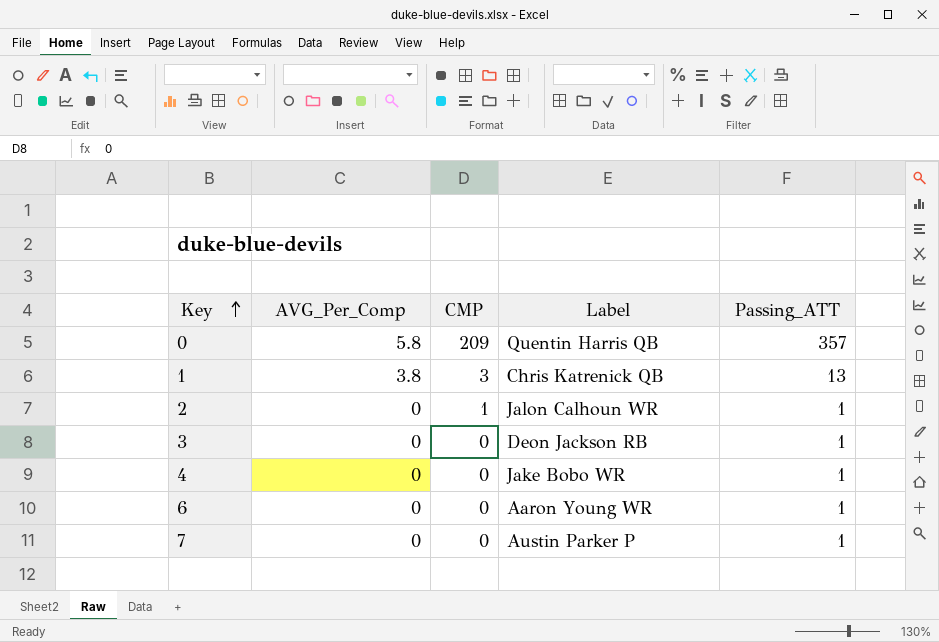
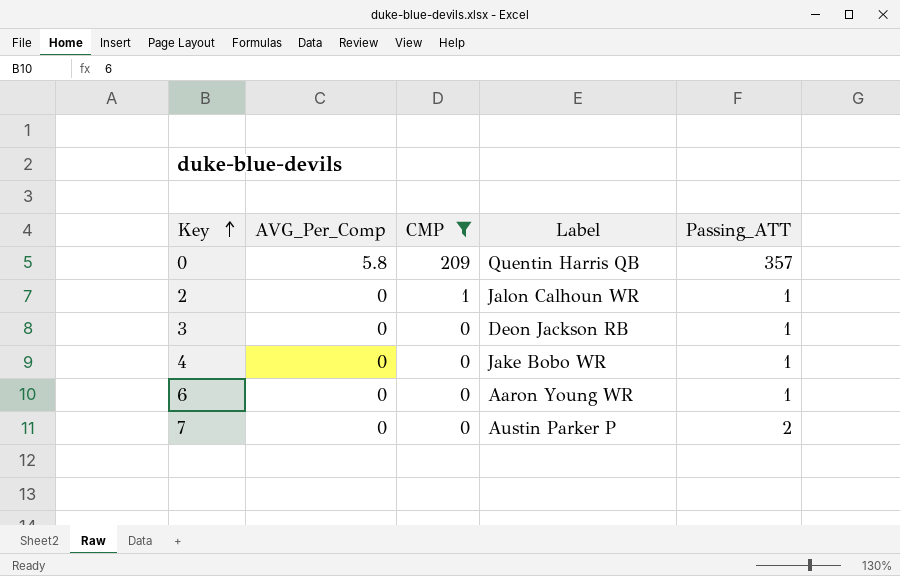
filter: none -> CMP != 3
7 | Passing_ATT: 1 -> 2

